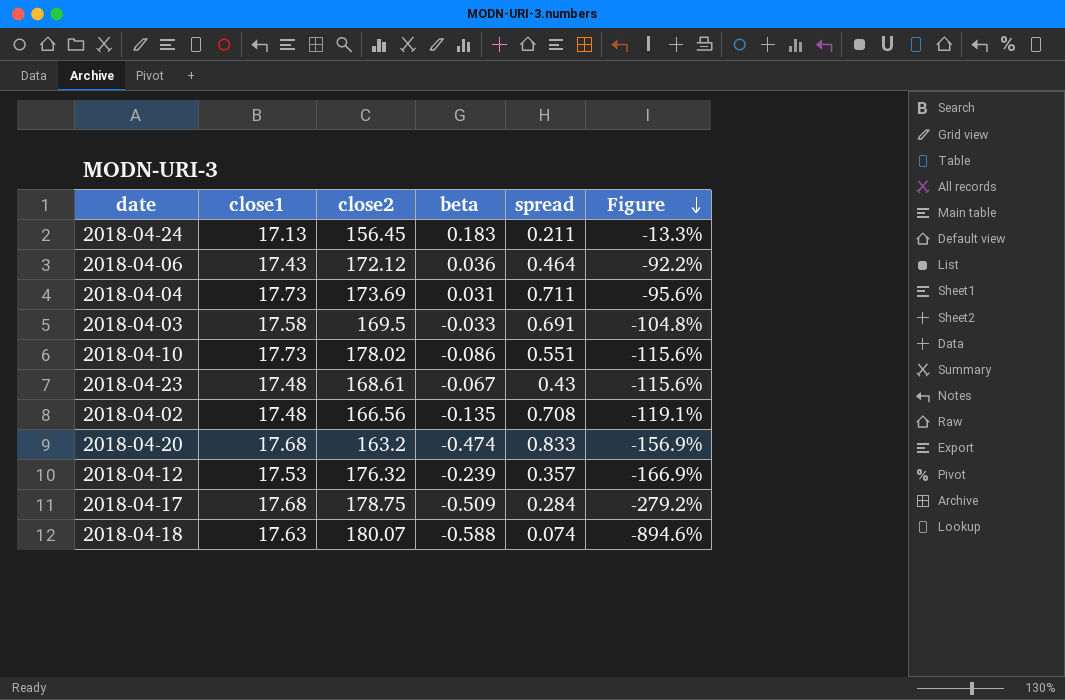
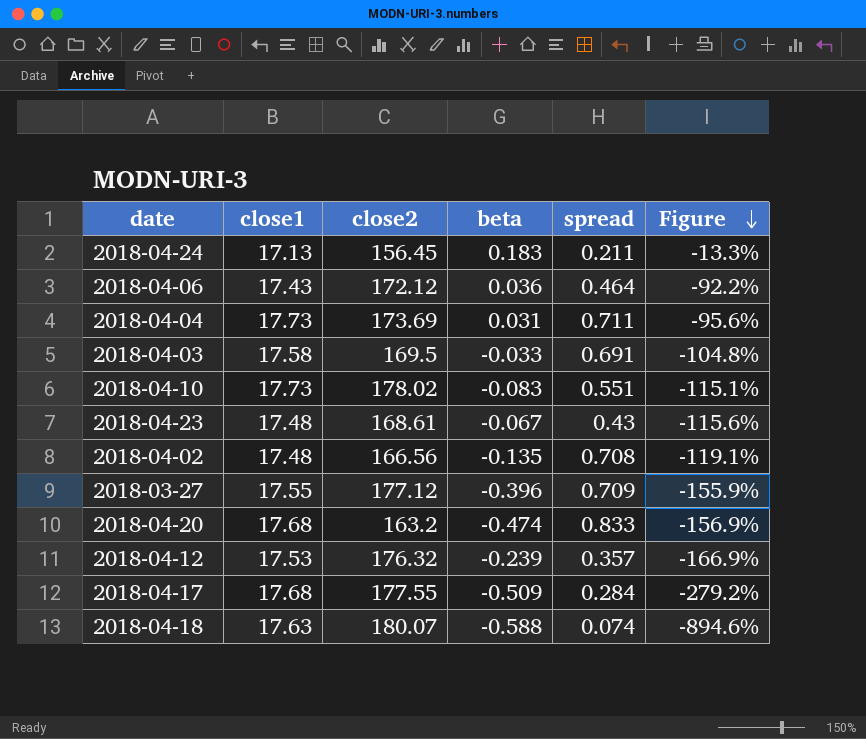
2018-04-10 | beta: -0.086 -> -0.083
2018-04-10 | Figure: -115.6% -> -115.1%
row 2018-03-27: none -> 17.55 | 177.12 | -0.396 | 0.709 | -155.9%
2018-04-17 | close2: 178.75 -> 177.55

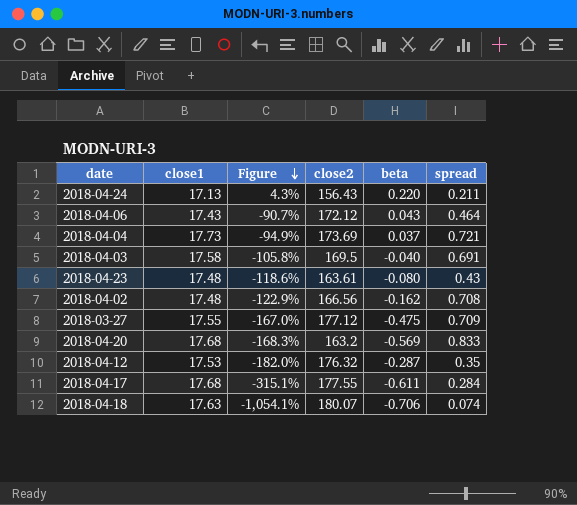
column Figure | position: 6 -> 3
row 2018-04-10: 17.73 | 178.02 | -0.083 | 0.551 | -115.1% -> none
2018-04-24 | Figure: -13.3% -> 4.3%
2018-04-24 | close2: 156.45 -> 156.43
2018-04-24 | beta: 0.183 -> 0.220
2018-04-06 | Figure: -92.2% -> -90.7%
2018-04-06 | beta: 0.036 -> 0.043
2018-04-04 | Figure: -95.6% -> -94.9%
2018-04-04 | beta: 0.031 -> 0.037
2018-04-04 | spread: 0.711 -> 0.721
2018-04-03 | Figure: -104.8% -> -105.8%
2018-04-03 | beta: -0.033 -> -0.040
2018-04-23 | Figure: -115.6% -> -118.6%
2018-04-23 | close2: 168.61 -> 163.61
2018-04-23 | beta: -0.067 -> -0.080
2018-04-02 | Figure: -119.1% -> -122.9%
2018-04-02 | beta: -0.135 -> -0.162
2018-03-27 | Figure: -155.9% -> -167.0%
2018-03-27 | beta: -0.396 -> -0.475
2018-04-20 | Figure: -156.9% -> -168.3%
2018-04-20 | beta: -0.474 -> -0.569
2018-04-12 | Figure: -166.9% -> -182.0%
2018-04-12 | beta: -0.239 -> -0.287
2018-04-12 | spread: 0.357 -> 0.35
2018-04-17 | Figure: -279.2% -> -315.1%
2018-04-17 | beta: -0.509 -> -0.611
2018-04-18 | Figure: -894.6% -> -1,054.1%
2018-04-18 | beta: -0.588 -> -0.706

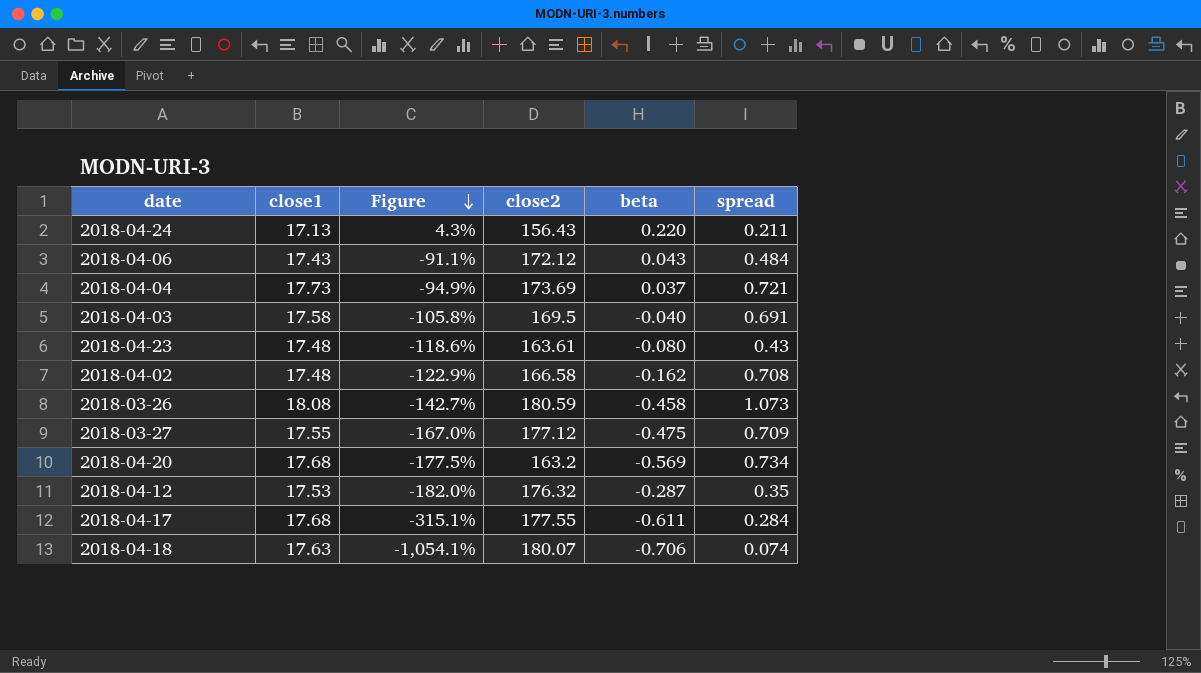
2018-04-06 | Figure: -90.7% -> -91.1%
2018-04-06 | spread: 0.464 -> 0.484
2018-04-02 | close2: 166.56 -> 166.58
row 2018-03-26: none -> 18.08 | -142.7% | 180.59 | -0.458 | 1.073
2018-04-20 | Figure: -168.3% -> -177.5%
2018-04-20 | spread: 0.833 -> 0.734

